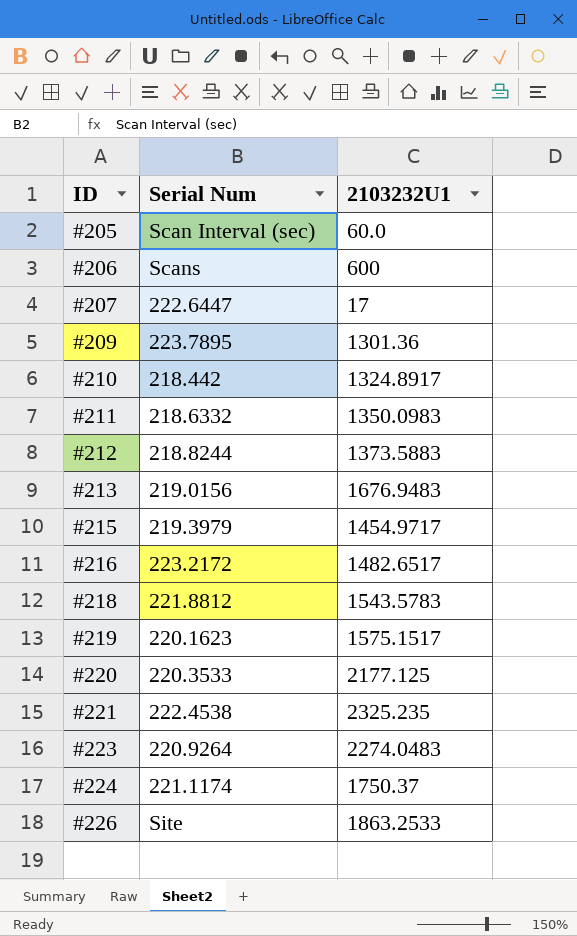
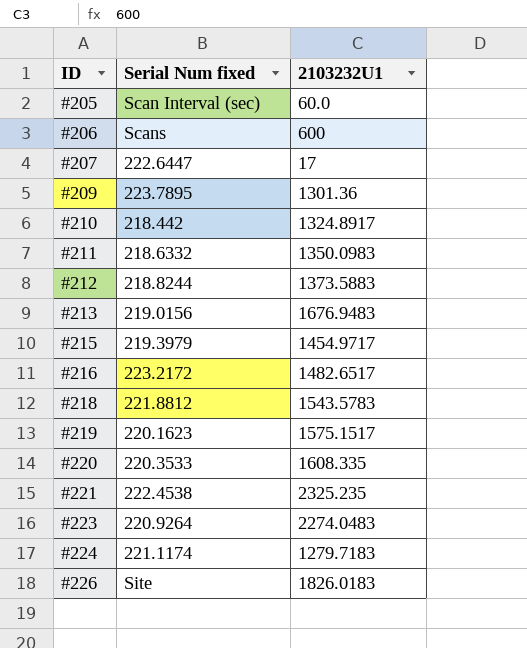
column name: Serial Num -> Serial Num fixed
#220 | 2103232U1: 2177.125 -> 1608.335
#224 | 2103232U1: 1750.37 -> 1279.7183
#226 | 2103232U1: 1863.2533 -> 1826.0183

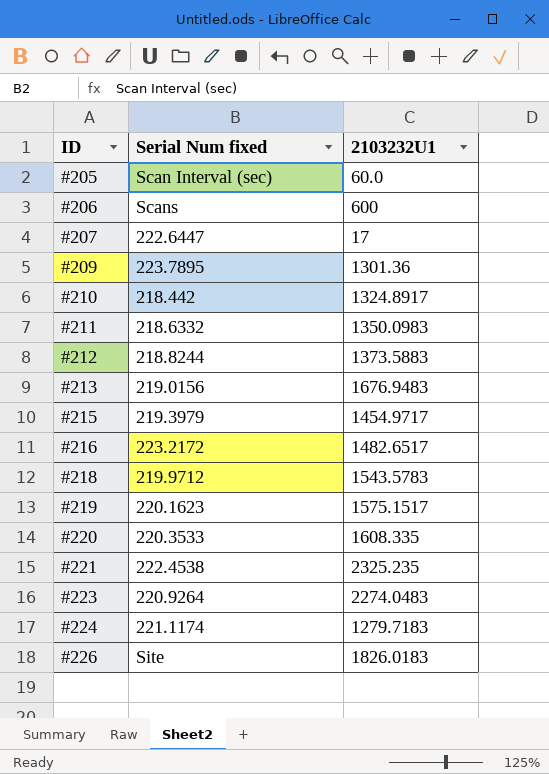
#218 | Serial Num fixed: 221.8812 -> 219.9712

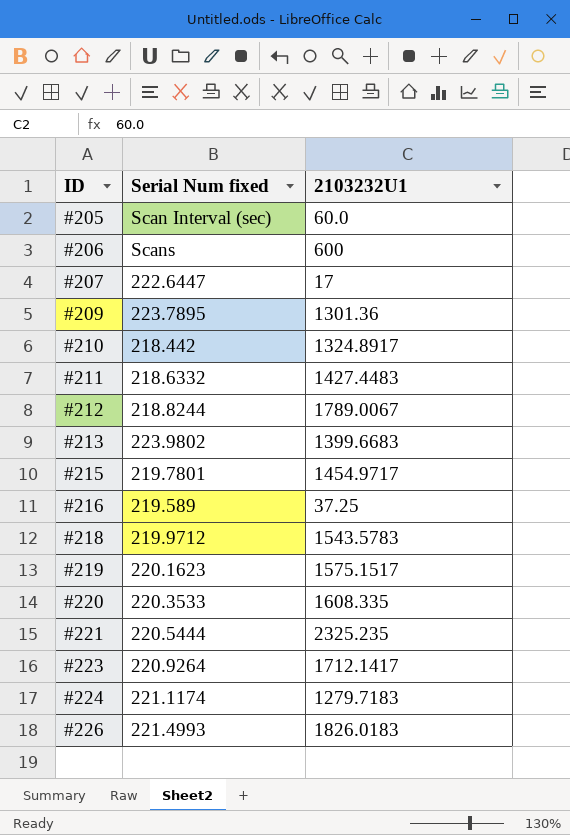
#211 | 2103232U1: 1350.0983 -> 1427.4483
#212 | 2103232U1: 1373.5883 -> 1789.0067
#213 | Serial Num fixed: 219.0156 -> 223.9802
#213 | 2103232U1: 1676.9483 -> 1399.6683
#215 | Serial Num fixed: 219.3979 -> 219.7801
#216 | Serial Num fixed: 223.2172 -> 219.589
#216 | 2103232U1: 1482.6517 -> 37.25
#221 | Serial Num fixed: 222.4538 -> 220.5444
#223 | 2103232U1: 2274.0483 -> 1712.1417
#226 | Serial Num fixed: Site -> 221.4993

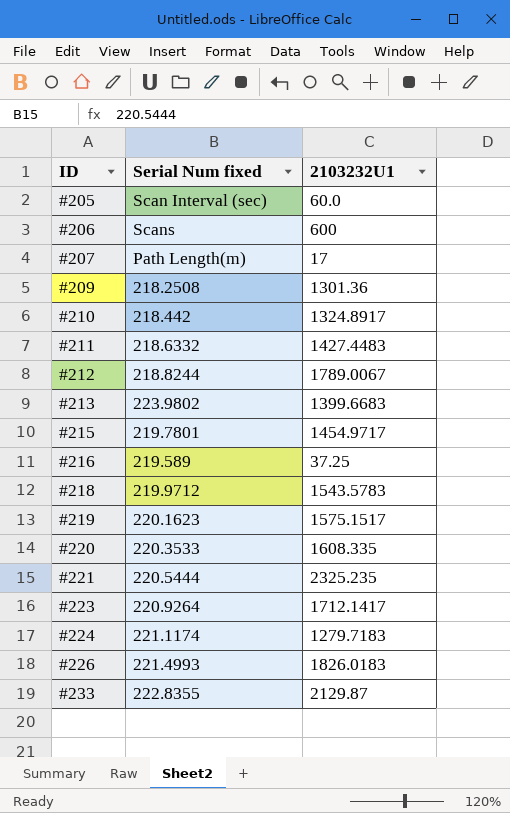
#207 | Serial Num fixed: 222.6447 -> Path Length(m)
#209 | Serial Num fixed: 223.7895 -> 218.2508
row #233: none -> 222.8355 | 2129.87

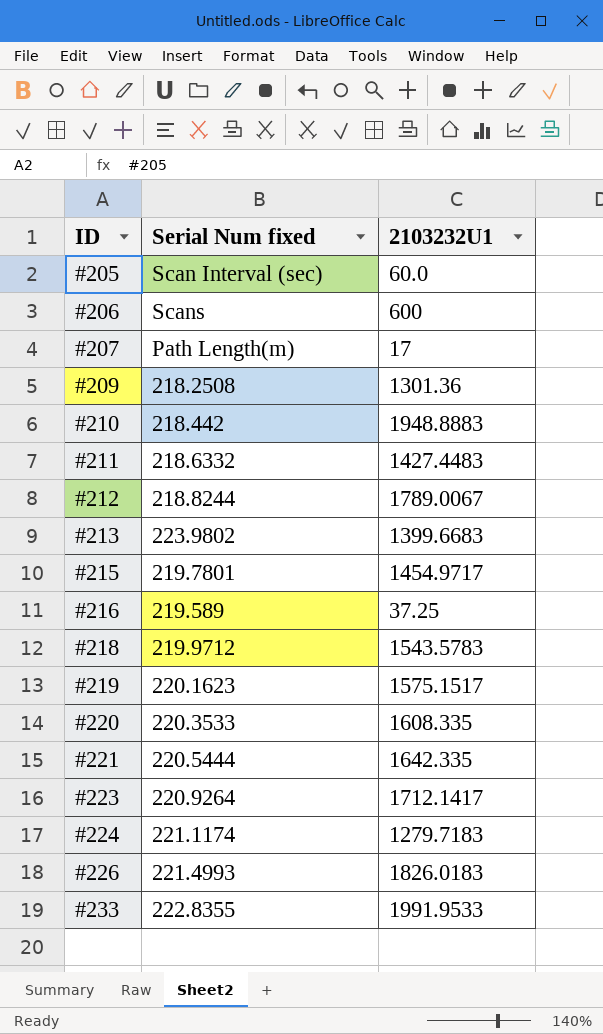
#210 | 2103232U1: 1324.8917 -> 1948.8883
#221 | 2103232U1: 2325.235 -> 1642.335
#233 | 2103232U1: 2129.87 -> 1991.9533

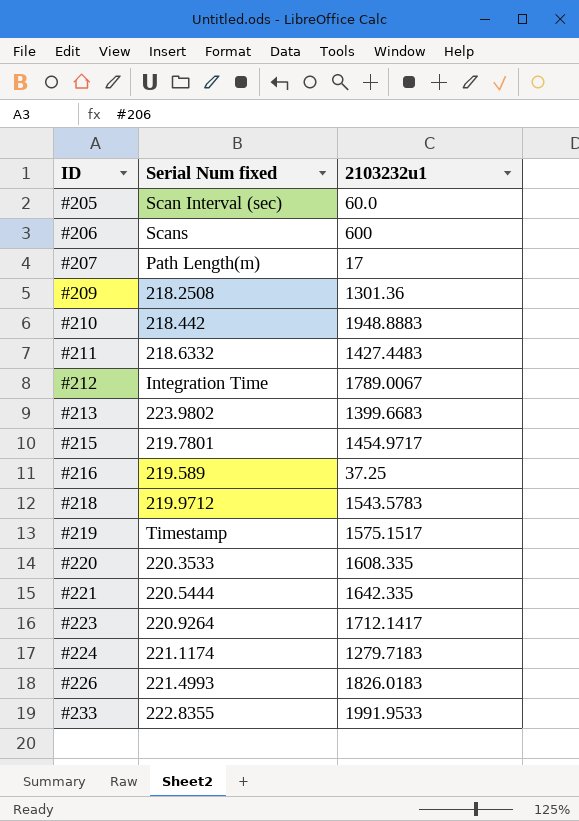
column name: 2103232U1 -> 2103232u1
#212 | Serial Num fixed: 218.8244 -> Integration Time
#219 | Serial Num fixed: 220.1623 -> Timestamp

